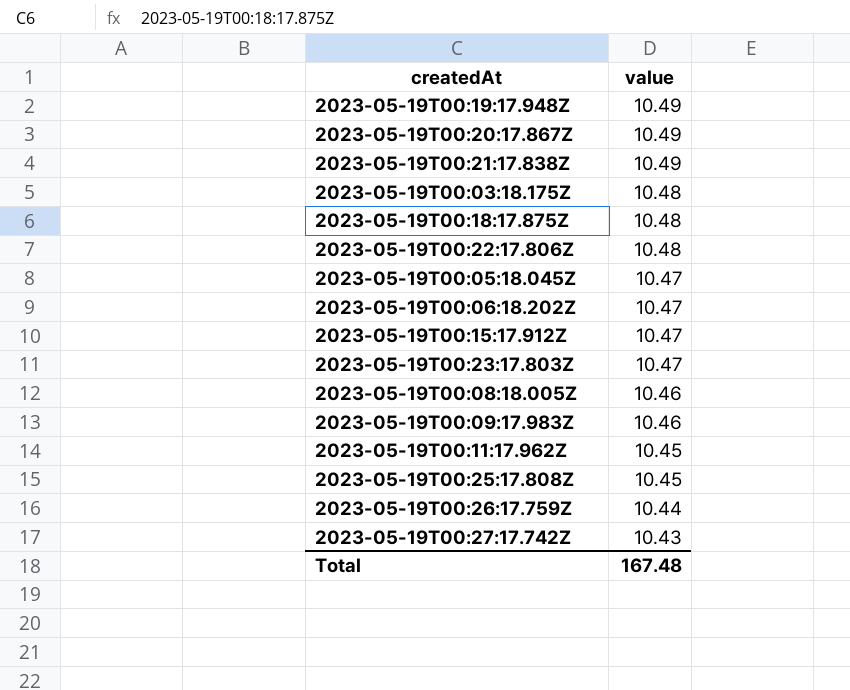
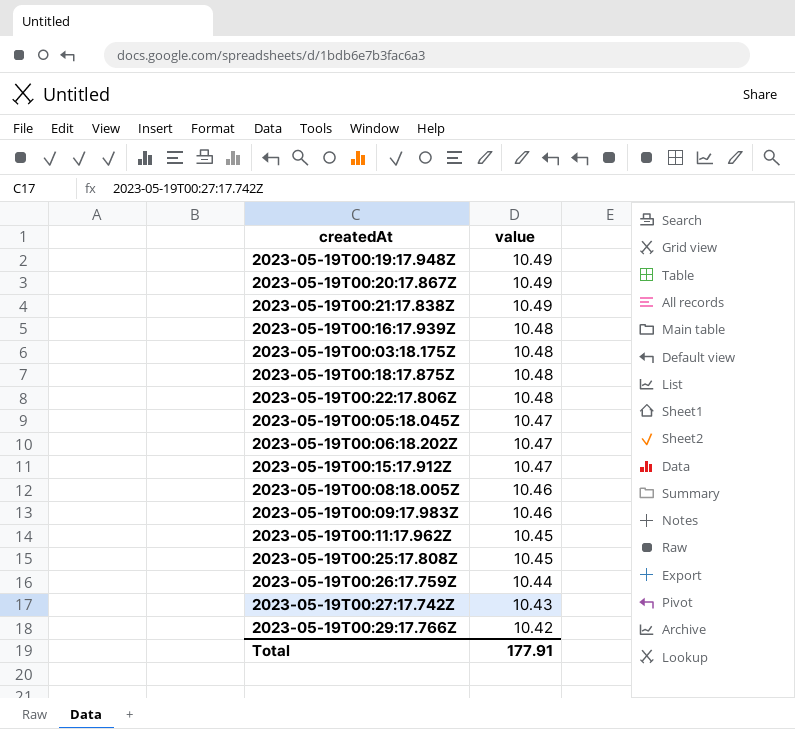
row 2023-05-19T00:23:17.803Z: 10.47 -> none
row 2023-05-19T00:16:17.939Z: none -> 10.48
row 2023-05-19T00:29:17.766Z: none -> 10.42
Total | value: 167.48 -> 177.91

